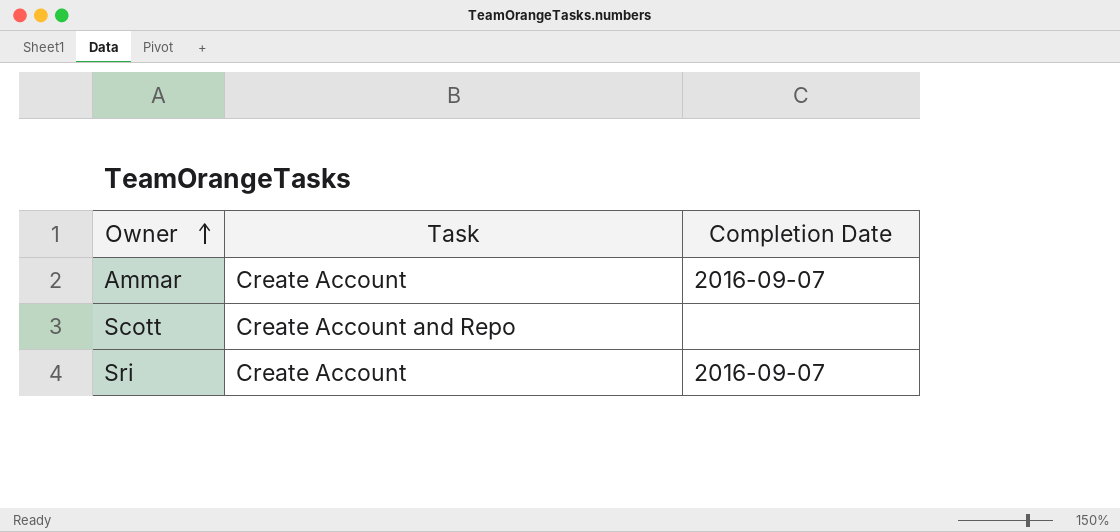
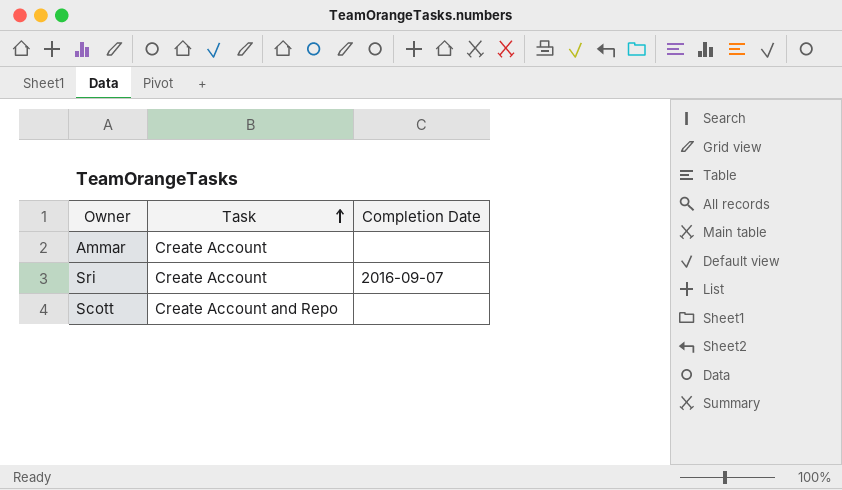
row order: Owner ascending -> Task ascending
Ammar | Completion Date: 2016-09-07 -> none

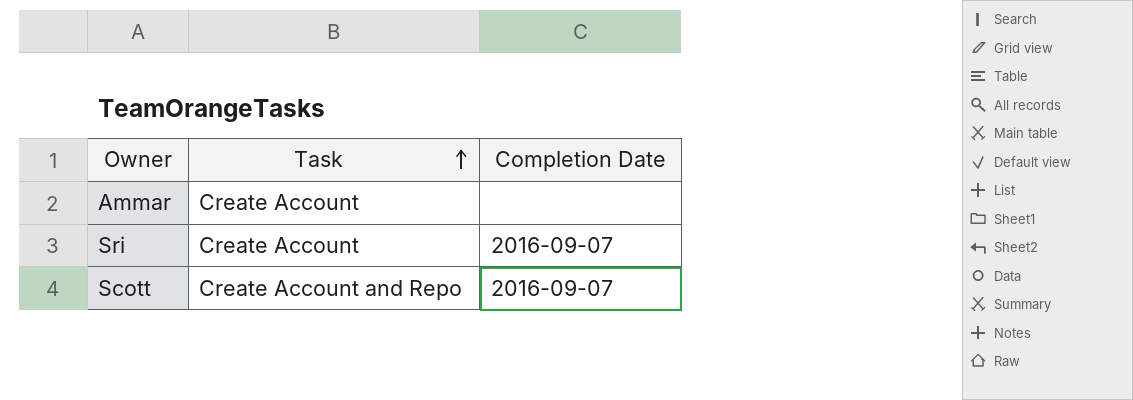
Scott | Completion Date: none -> 2016-09-07

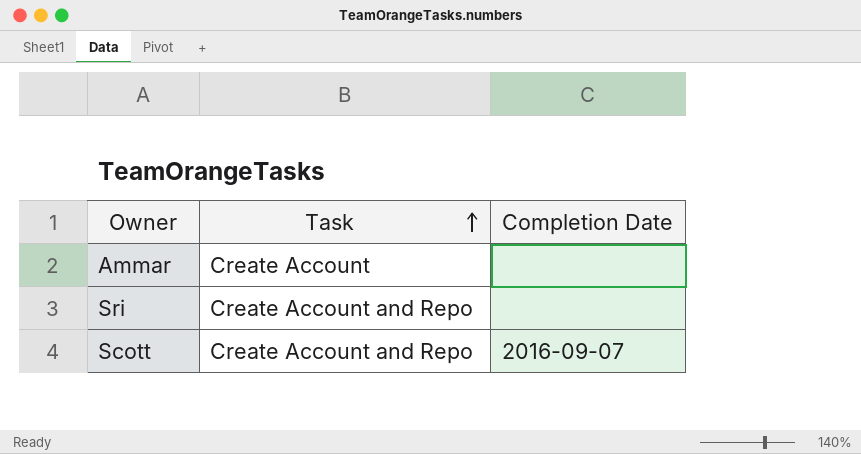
Sri | Task: Create Account -> Create Account and Repo
Sri | Completion Date: 2016-09-07 -> none

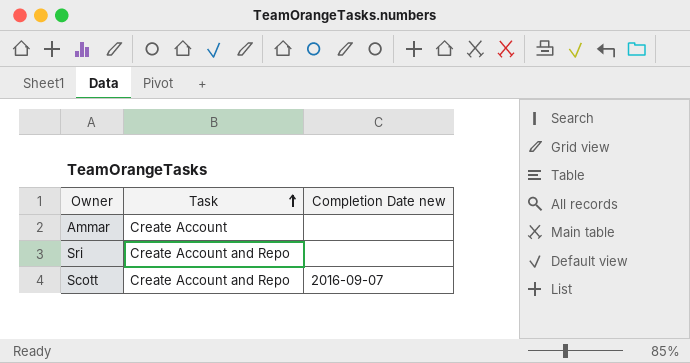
column name: Completion Date -> Completion Date new

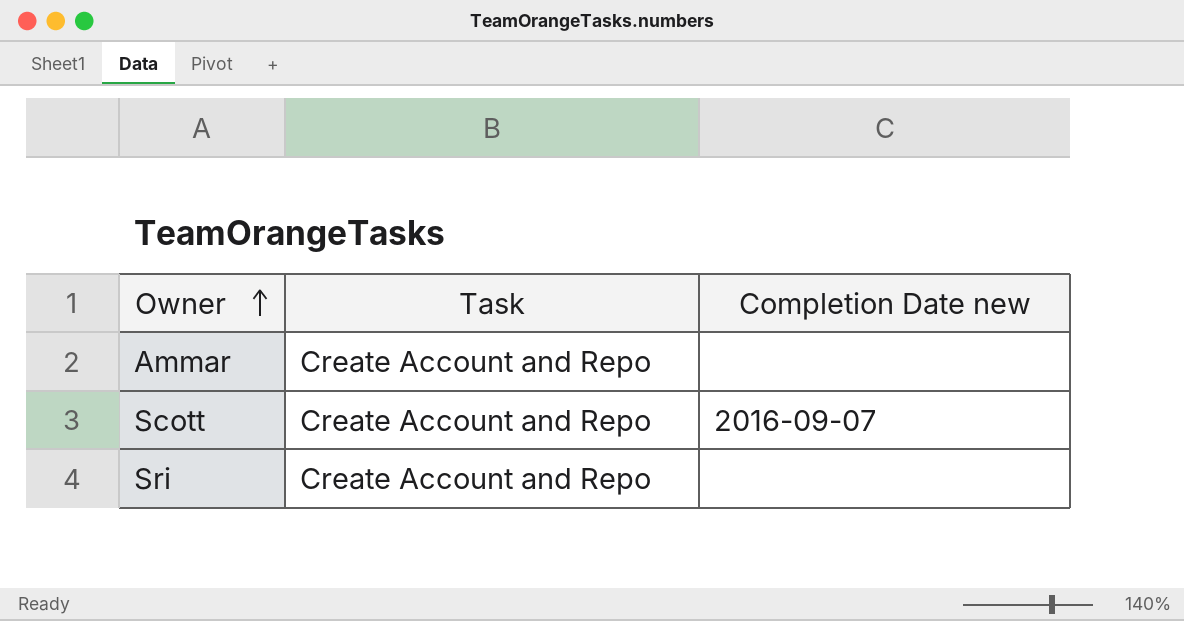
row order: Task ascending -> Owner ascending
Ammar | Task: Create Account -> Create Account and Repo

